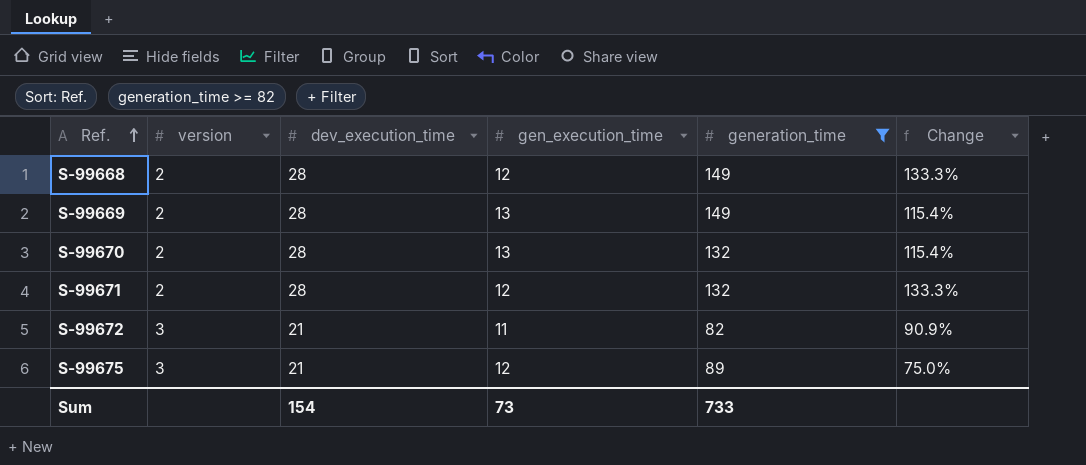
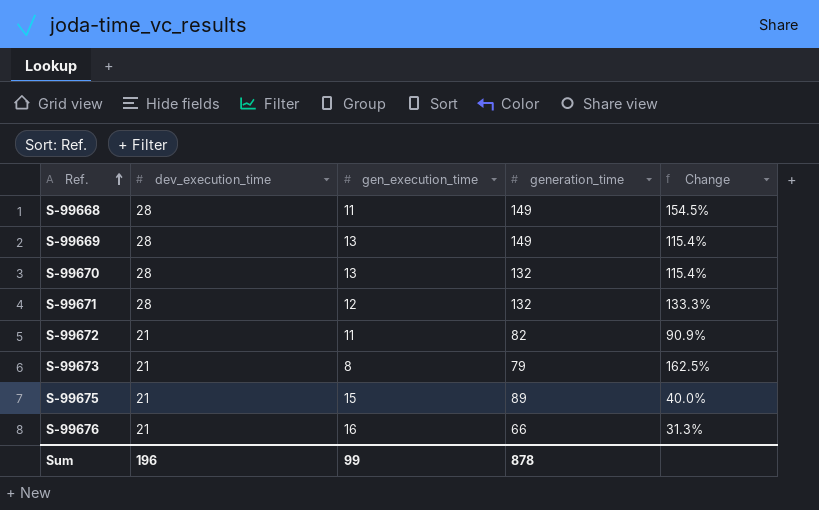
filter: generation_time >= 82 -> none
column version | position: 2 -> none
S-99668 | gen_execution_time: 12 -> 11
S-99668 | Change: 133.3% -> 154.5%
S-99675 | gen_execution_time: 12 -> 15
S-99675 | Change: 75.0% -> 40.0%
Sum | dev_execution_time: 154 -> 196
Sum | gen_execution_time: 73 -> 99
Sum | generation_time: 733 -> 878

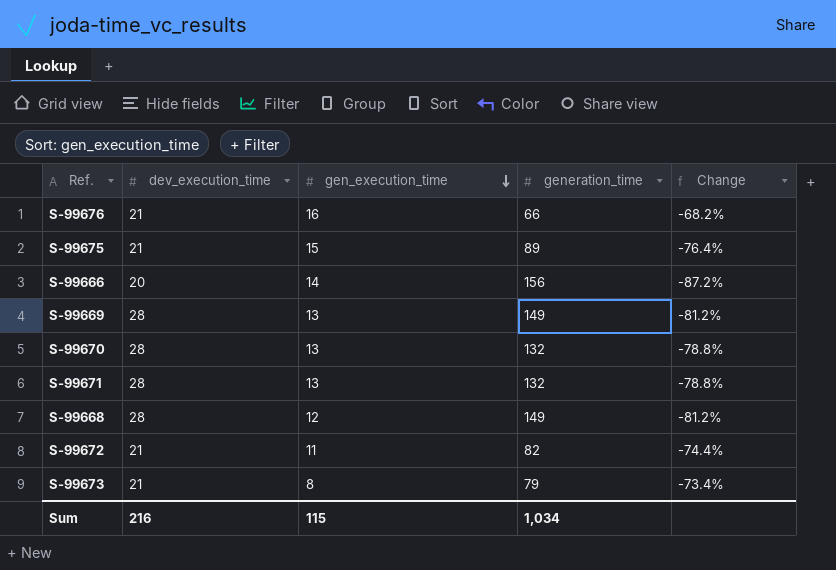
row order: Ref. ascending -> gen_execution_time descending
column Change | formula: ([dev_execution_time] - [gen_execution_time]) / [gen_execution_time] -> ([dev_execution_time] - [generation_time]) / [generation_time]
row S-99666: none -> 20 | 14 | 156 | -87.2%
S-99671 | gen_execution_time: 12 -> 13
S-99668 | gen_execution_time: 11 -> 12
Sum | dev_execution_time: 196 -> 216
Sum | gen_execution_time: 99 -> 115
Sum | generation_time: 878 -> 1,034

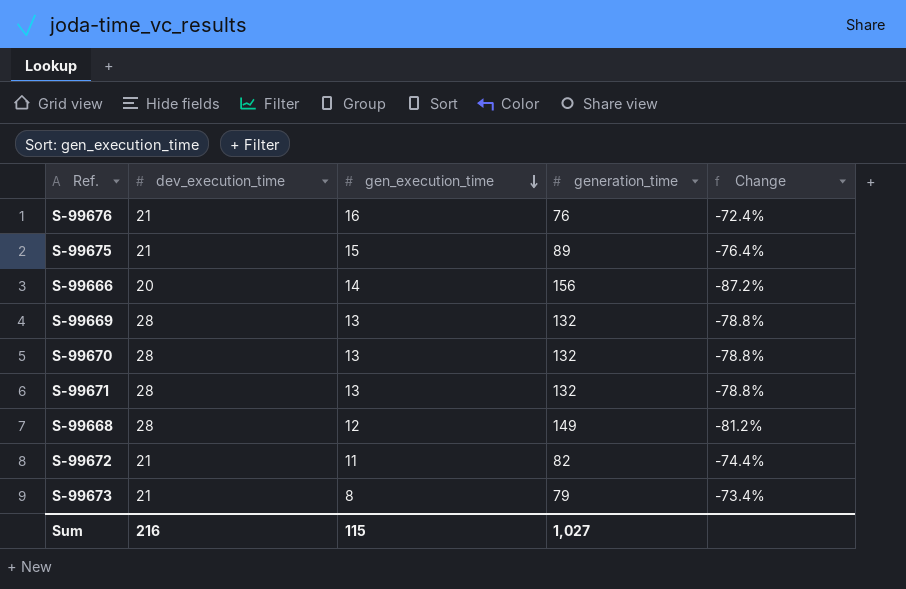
S-99676 | generation_time: 66 -> 76
S-99676 | Change: -68.2% -> -72.4%
S-99669 | generation_time: 149 -> 132
S-99669 | Change: -81.2% -> -78.8%
Sum | generation_time: 1,034 -> 1,027

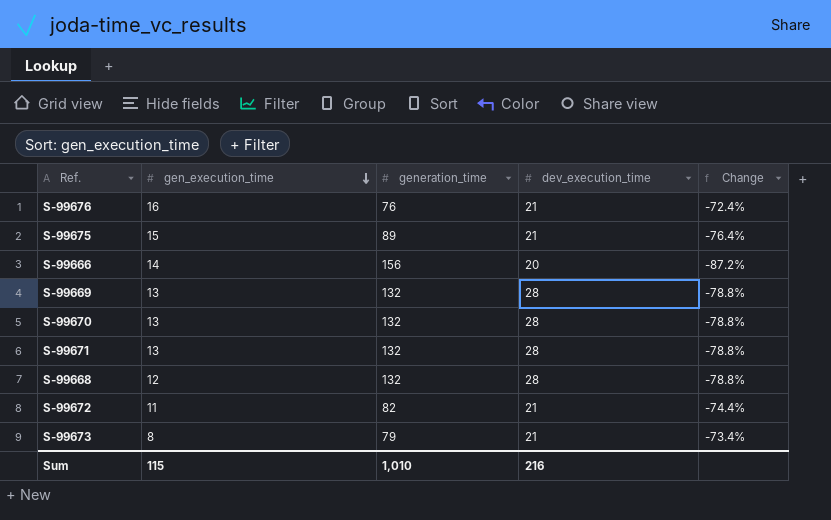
column dev_execution_time | position: 2 -> 4
S-99668 | generation_time: 149 -> 132
S-99668 | Change: -81.2% -> -78.8%
Sum | generation_time: 1,027 -> 1,010

